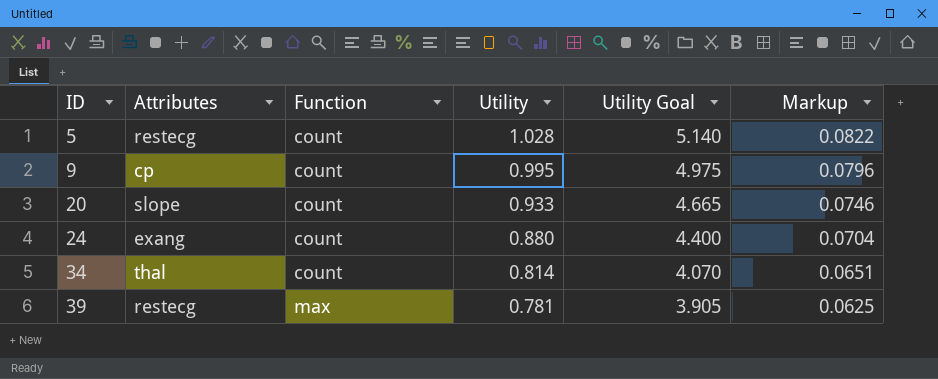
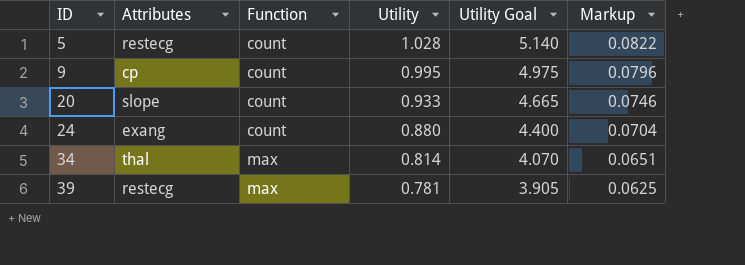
34 | Function: count -> max

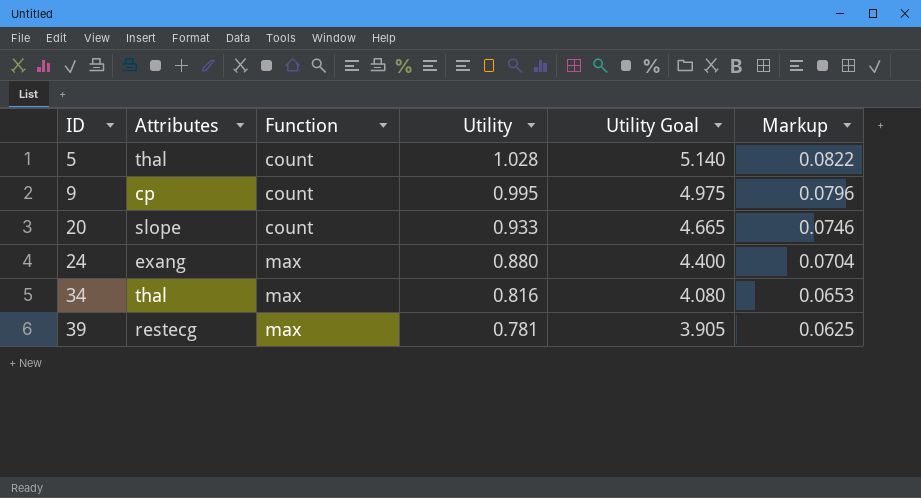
5 | Attributes: restecg -> thal
24 | Function: count -> max
34 | Utility: 0.814 -> 0.816
34 | Utility Goal: 4.070 -> 4.080
34 | Markup: 0.0651 -> 0.0653

